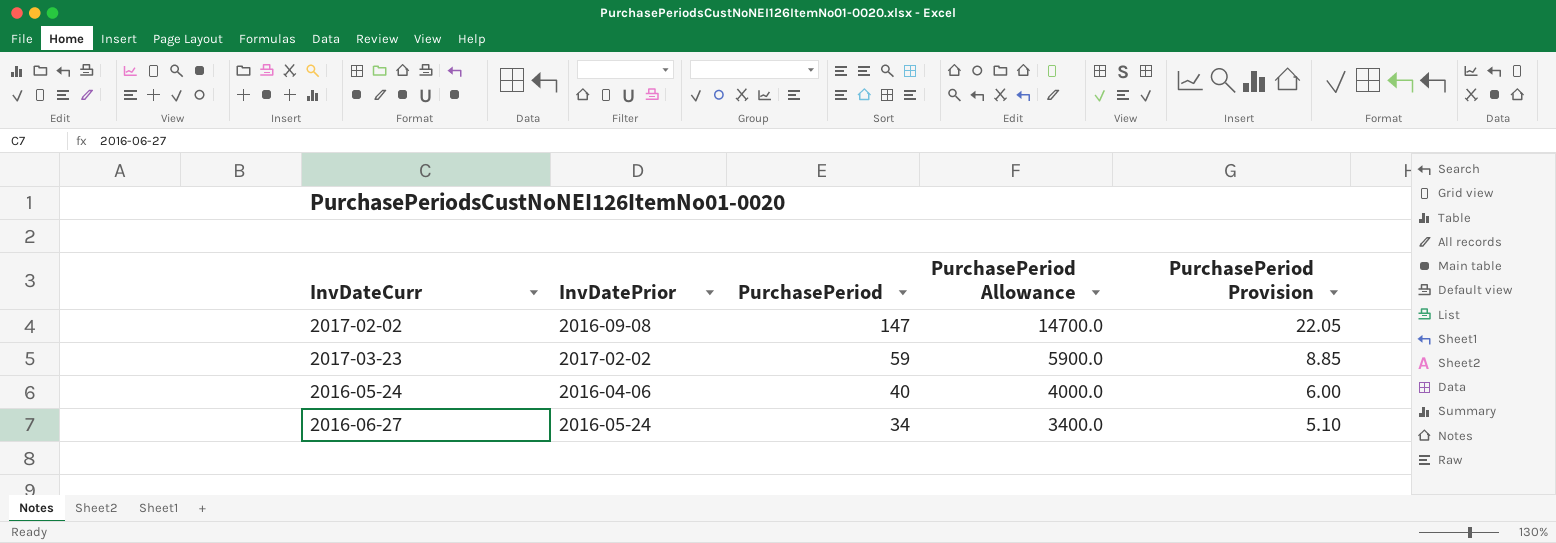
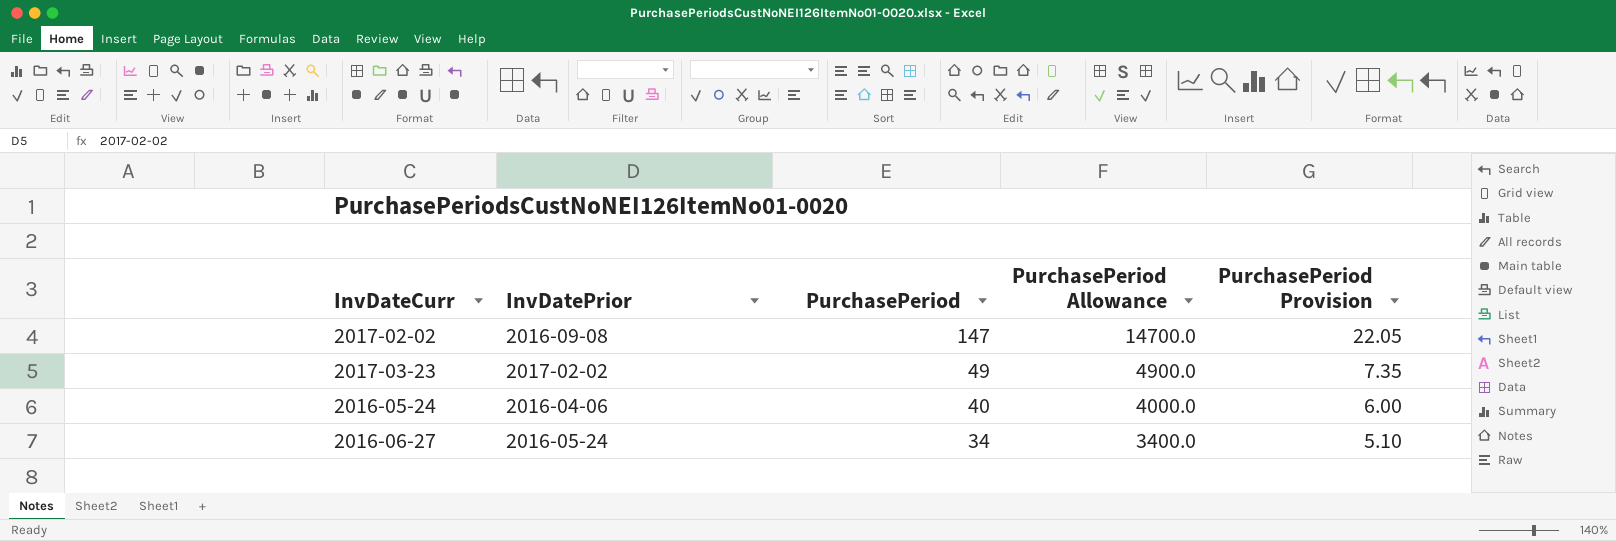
2017-03-23 | PurchasePeriod: 59 -> 49
2017-03-23 | PurchasePeriod Allowance: 5900.0 -> 4900.0
2017-03-23 | PurchasePeriod Provision: 8.85 -> 7.35

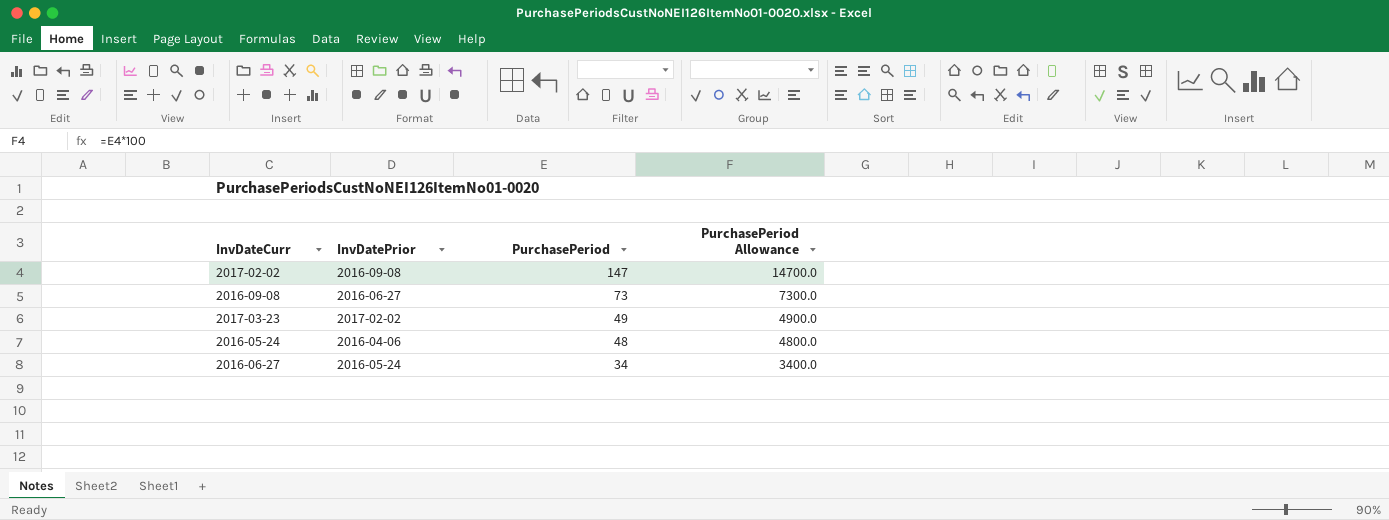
column PurchasePeriod Provision | formula: [PurchasePeriod] * 0.15 -> none
row 2016-09-08: none -> 2016-06-27 | 73 | 7300.0
2016-05-24 | PurchasePeriod: 40 -> 48
2016-05-24 | PurchasePeriod Allowance: 4000.0 -> 4800.0

